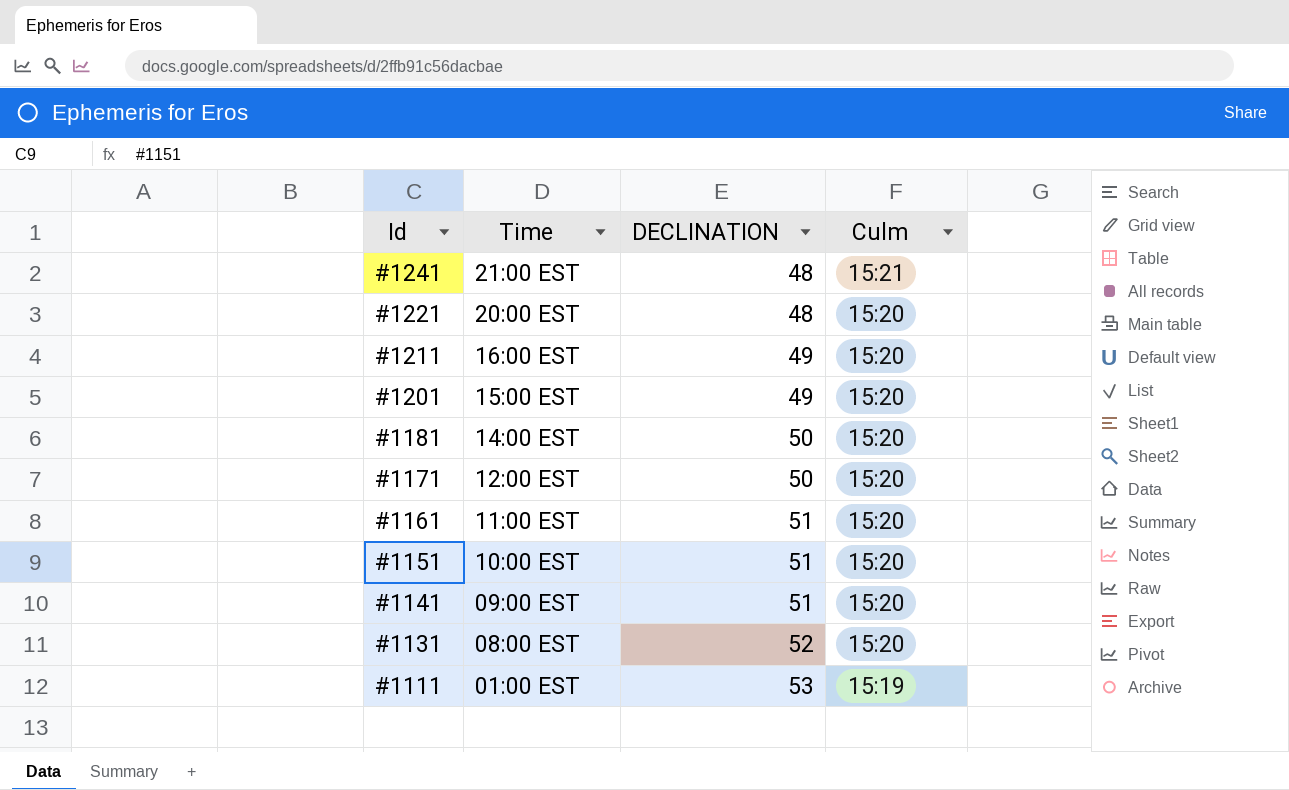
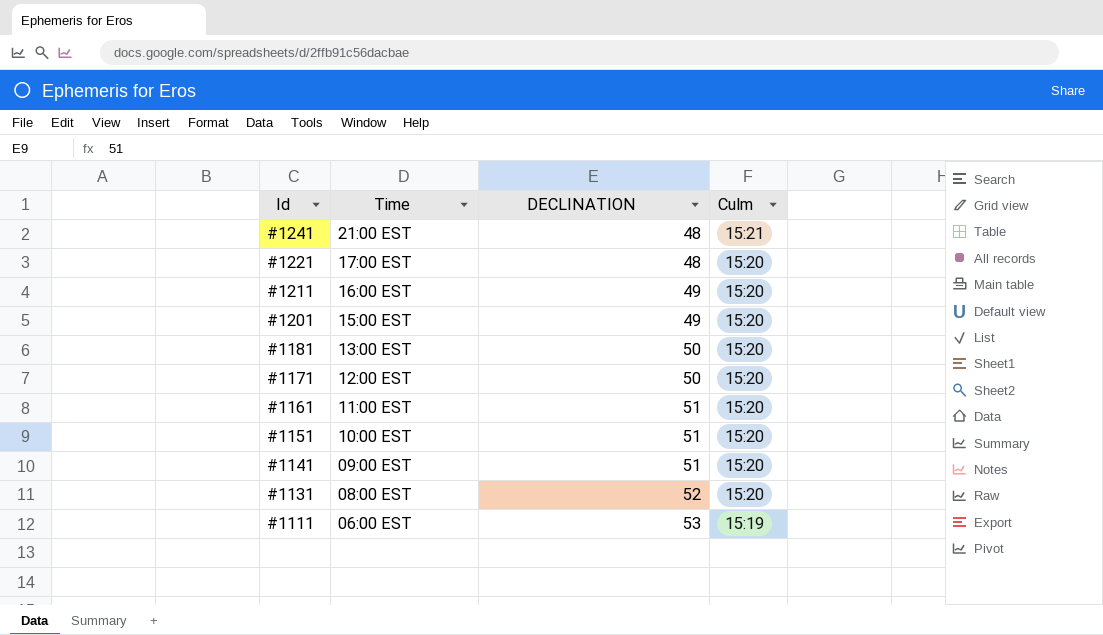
#1221 | Time: 20:00 EST -> 17:00 EST
#1181 | Time: 14:00 EST -> 13:00 EST
#1111 | Time: 01:00 EST -> 06:00 EST

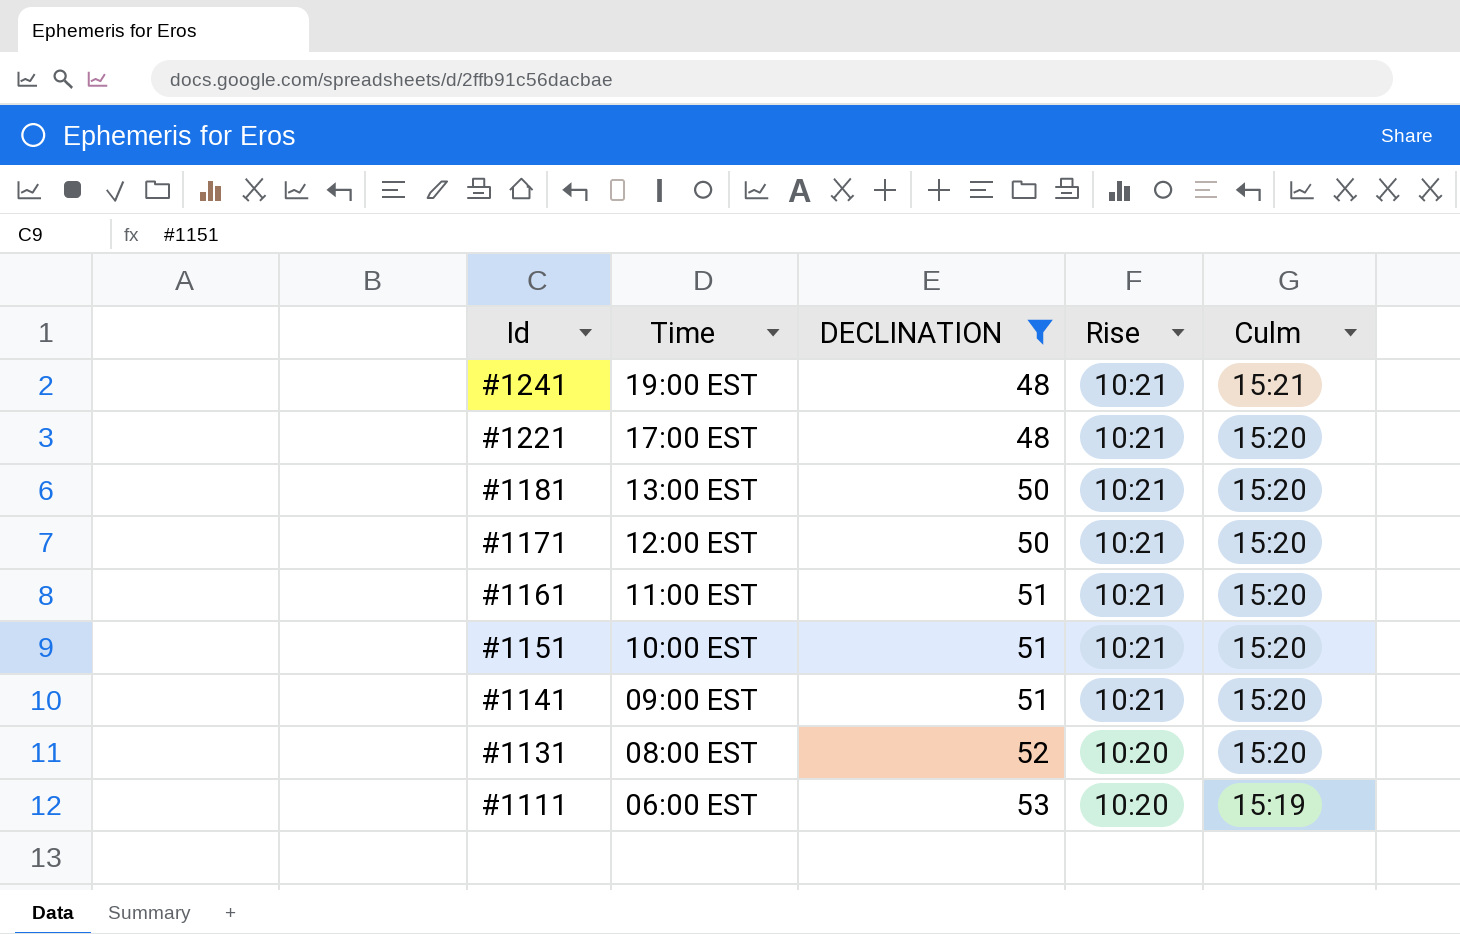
filter: none -> DECLINATION != 49
column Rise | position: none -> 4
#1241 | Time: 21:00 EST -> 19:00 EST

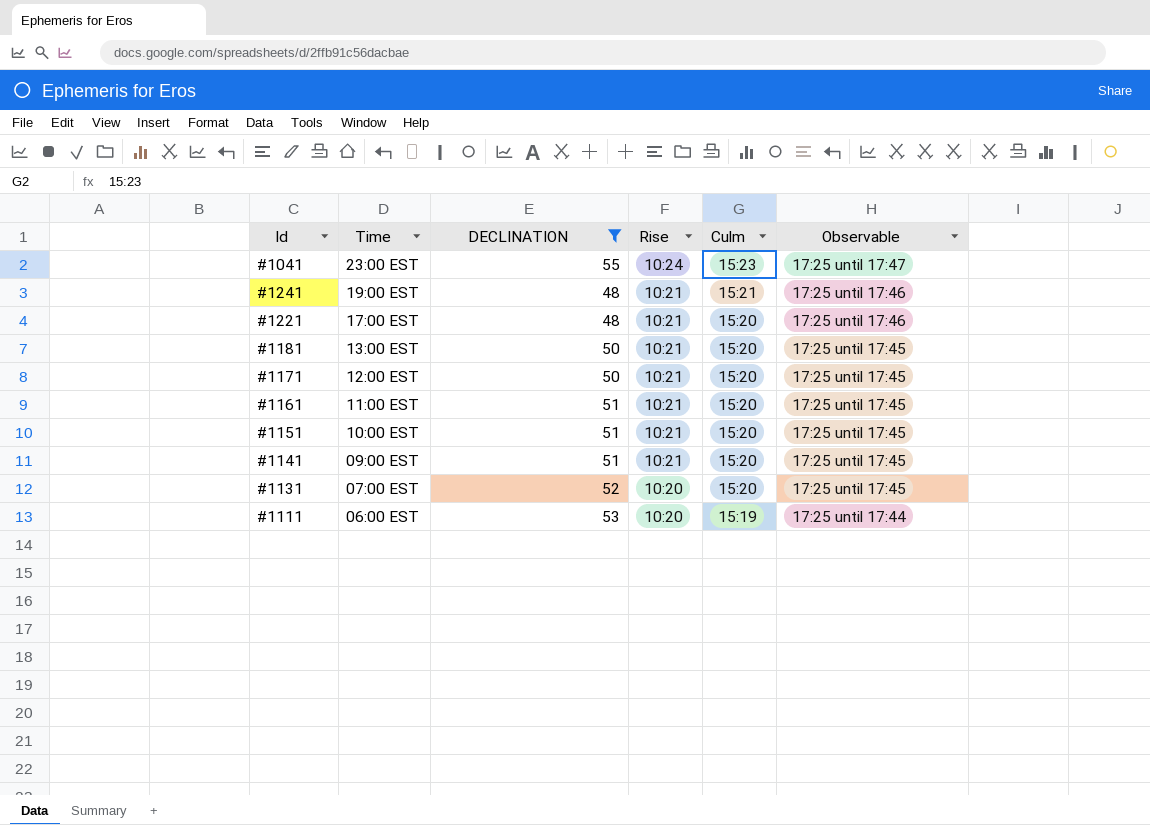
column Observable | position: none -> 6
row #1041: none -> 23:00 EST | 55 | 10:24 | 15:23 | 17:25 until 17:47
#1131 | Time: 08:00 EST -> 07:00 EST

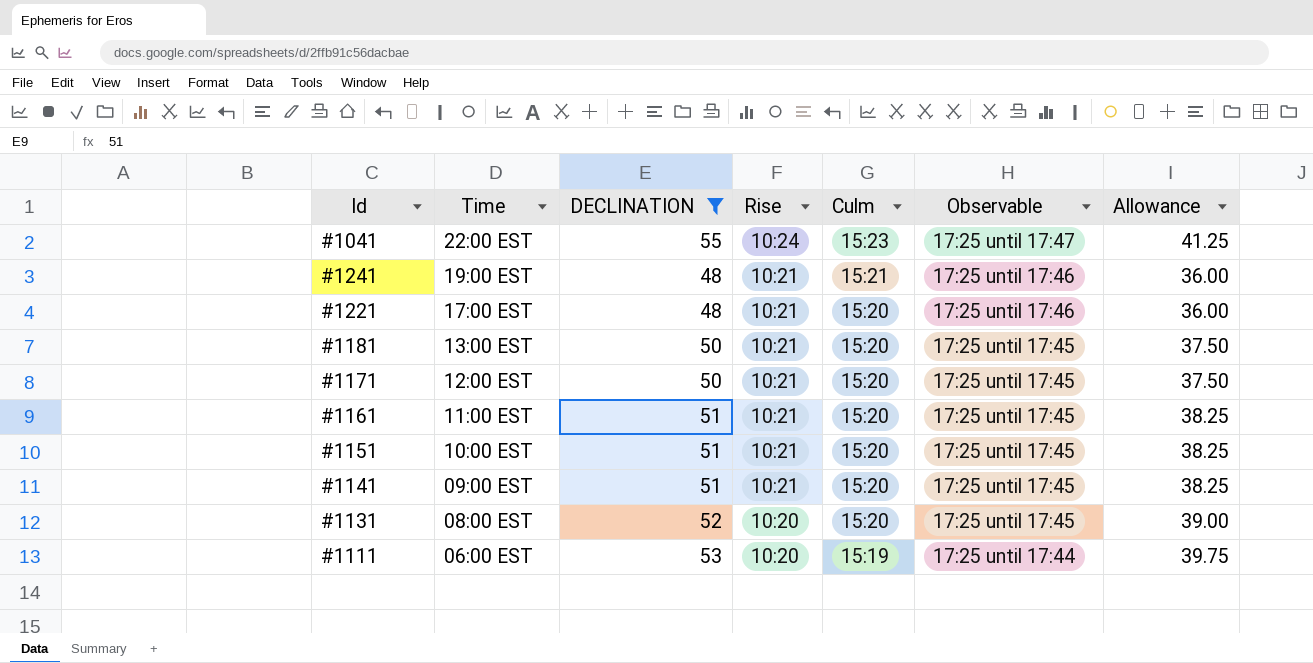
column Allowance | formula: none -> [DECLINATION] * 0.75
#1041 | Time: 23:00 EST -> 22:00 EST
#1131 | Time: 07:00 EST -> 08:00 EST

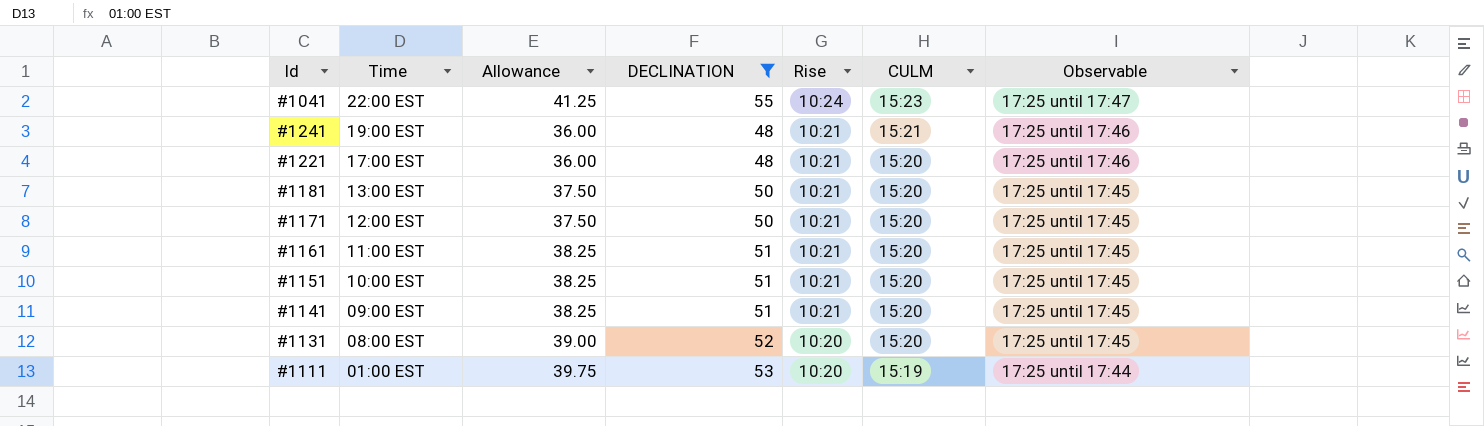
column Allowance | position: 7 -> 3
column name: Culm -> CULM
#1111 | Time: 06:00 EST -> 01:00 EST

